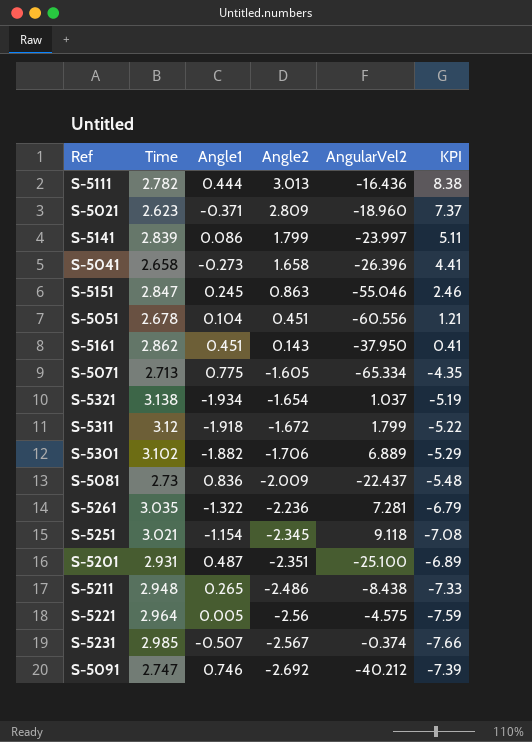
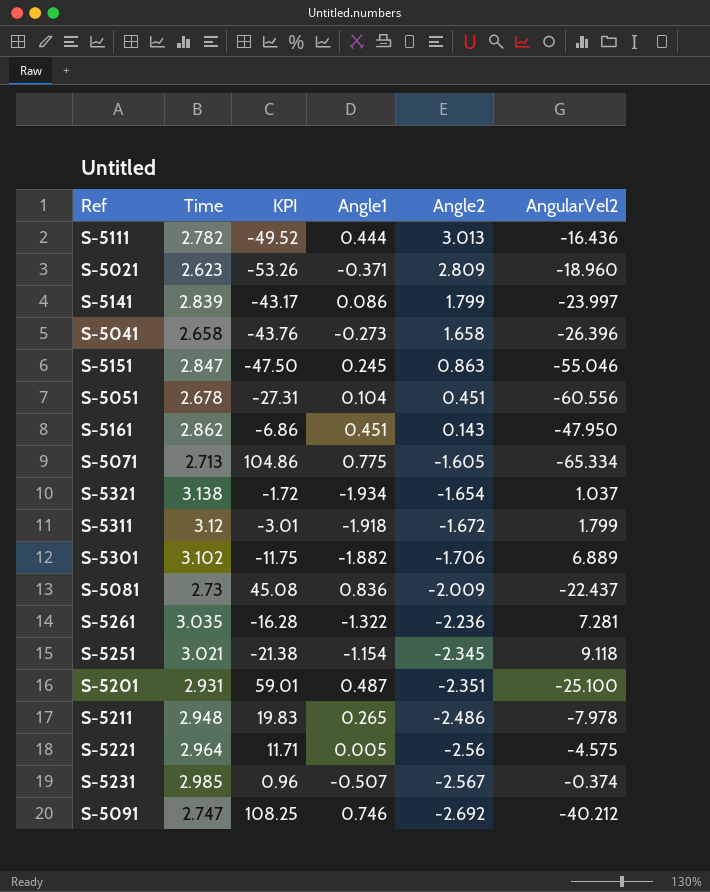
column KPI | formula: [Time] * [Angle2] -> [Angle2] * [AngularVel2]
column KPI | position: 6 -> 3
S-5161 | AngularVel2: -37.950 -> -47.950
S-5211 | AngularVel2: -8.438 -> -7.978

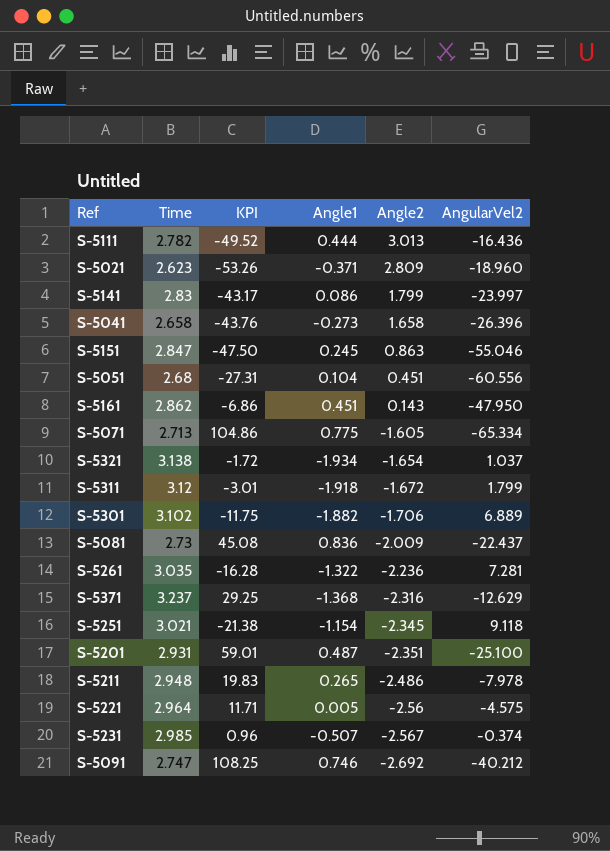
S-5141 | Time: 2.839 -> 2.83
S-5051 | Time: 2.678 -> 2.68
row S-5371: none -> 3.237 | 29.25 | -1.368 | -2.316 | -12.629

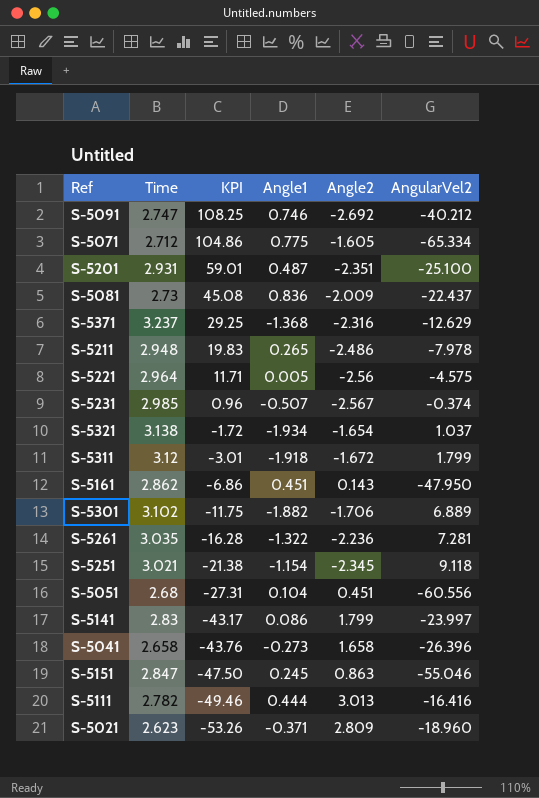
row order: Angle2 descending -> KPI descending
S-5071 | Time: 2.713 -> 2.712
S-5111 | KPI: -49.52 -> -49.46
S-5111 | AngularVel2: -16.436 -> -16.416

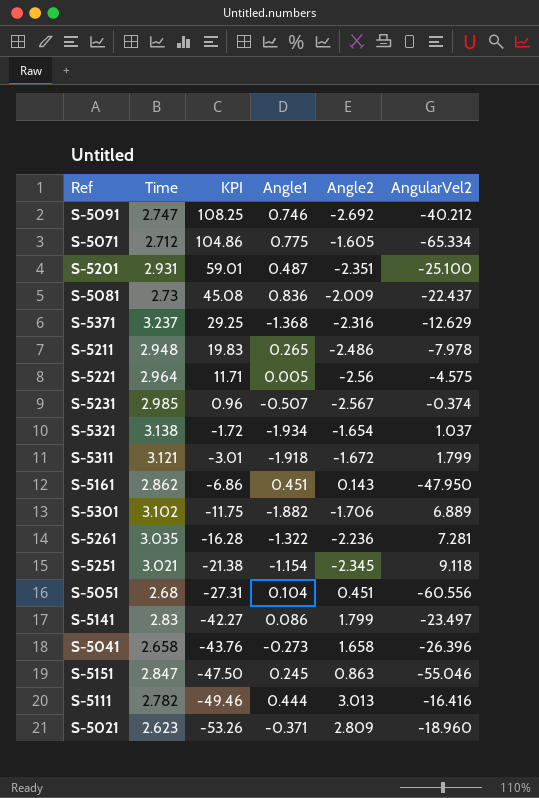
S-5311 | Time: 3.12 -> 3.121
S-5141 | KPI: -43.17 -> -42.27
S-5141 | AngularVel2: -23.997 -> -23.497

